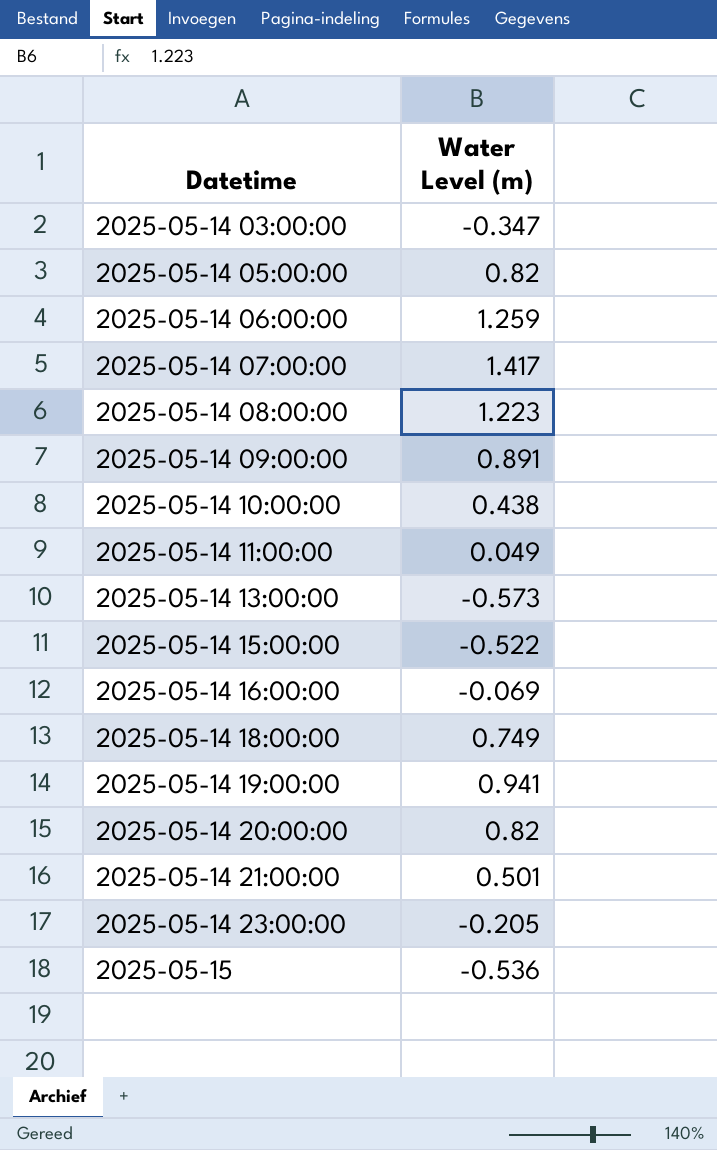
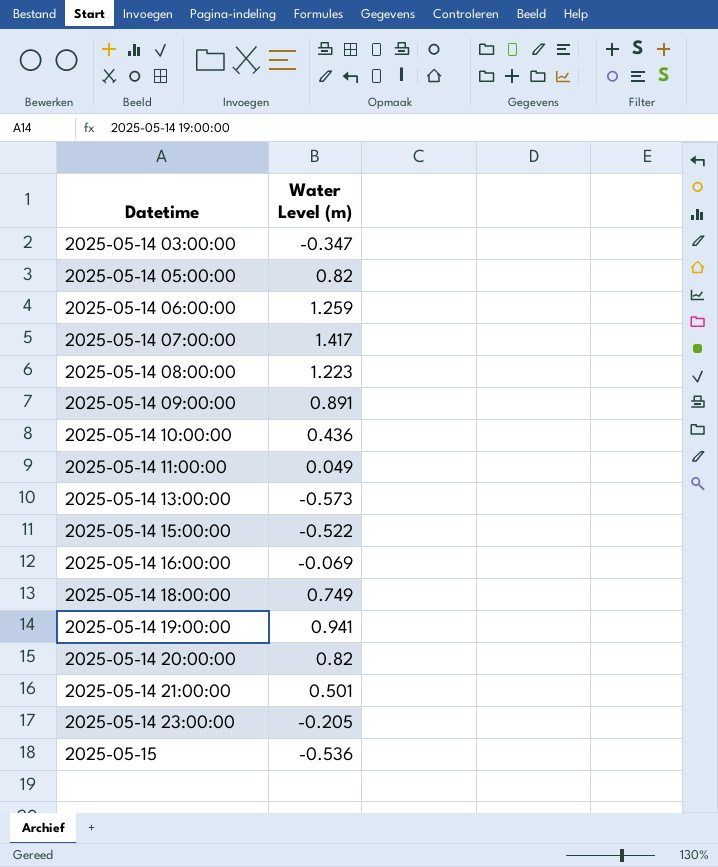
2025-05-14 10:00:00 | Water Level (m): 0.438 -> 0.436

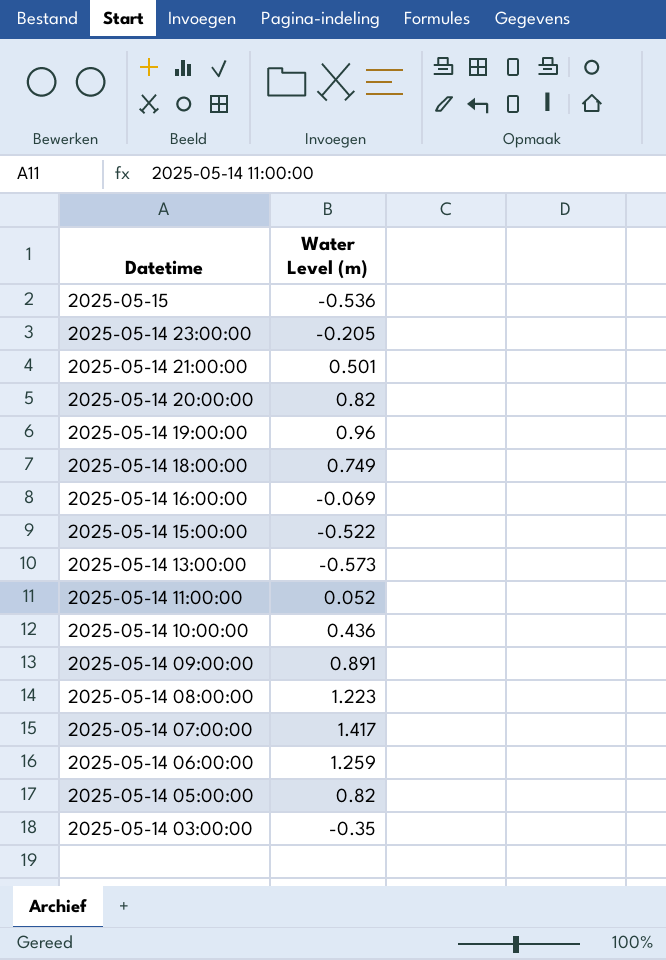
row order: Datetime ascending -> Datetime descending
2025-05-14 19:00:00 | Water Level (m): 0.941 -> 0.96
2025-05-14 11:00:00 | Water Level (m): 0.049 -> 0.052
2025-05-14 03:00:00 | Water Level (m): -0.347 -> -0.35

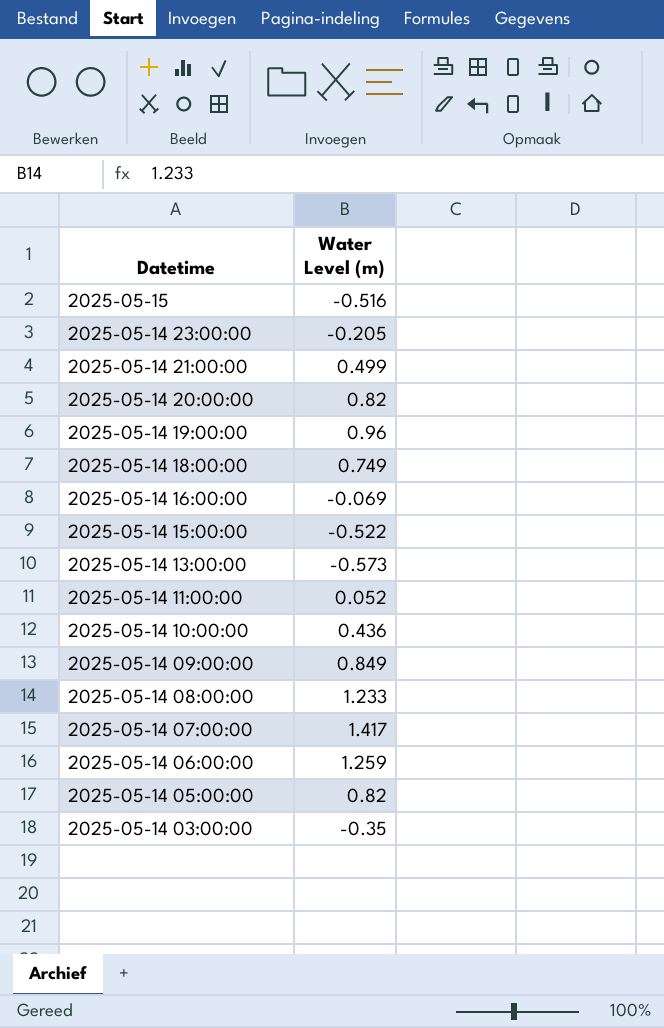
2025-05-15 | Water Level (m): -0.536 -> -0.516
2025-05-14 21:00:00 | Water Level (m): 0.501 -> 0.499
2025-05-14 09:00:00 | Water Level (m): 0.891 -> 0.849
2025-05-14 08:00:00 | Water Level (m): 1.223 -> 1.233

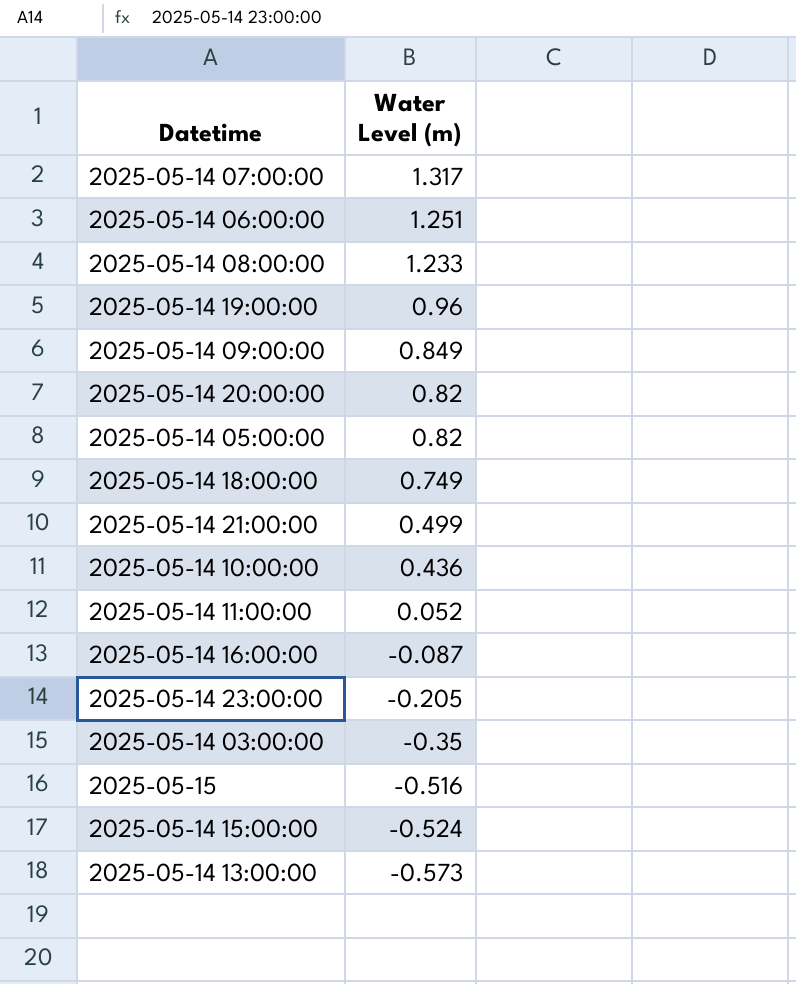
row order: Datetime descending -> Water Level (m) descending
2025-05-14 07:00:00 | Water Level (m): 1.417 -> 1.317
2025-05-14 06:00:00 | Water Level (m): 1.259 -> 1.251
2025-05-14 16:00:00 | Water Level (m): -0.069 -> -0.087
2025-05-14 15:00:00 | Water Level (m): -0.522 -> -0.524

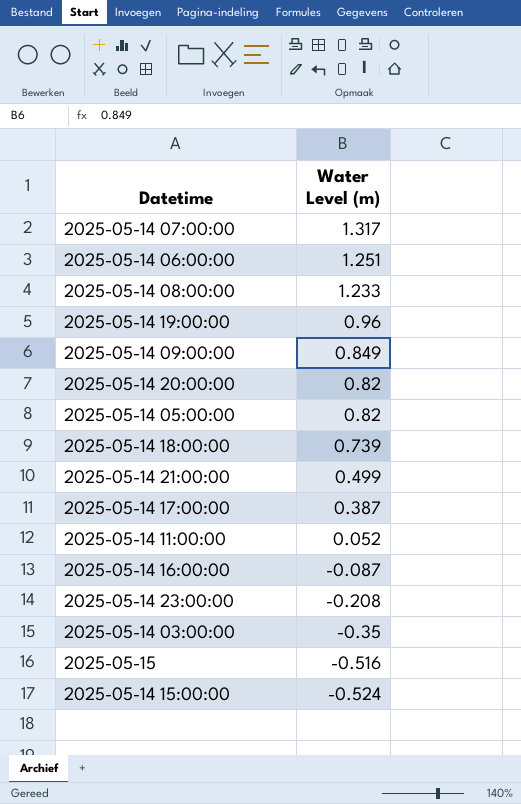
row 2025-05-14 10:00:00: 0.436 -> none
row 2025-05-14 13:00:00: -0.573 -> none
2025-05-14 18:00:00 | Water Level (m): 0.749 -> 0.739
row 2025-05-14 17:00:00: none -> 0.387
2025-05-14 23:00:00 | Water Level (m): -0.205 -> -0.208

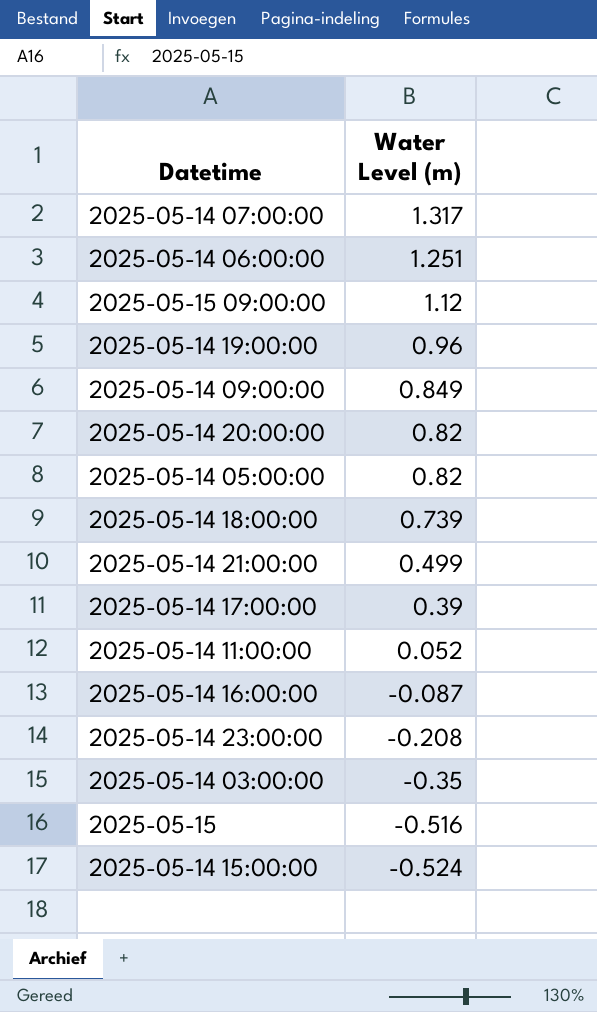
row 2025-05-14 08:00:00: 1.233 -> none
row 2025-05-15 09:00:00: none -> 1.12
2025-05-14 17:00:00 | Water Level (m): 0.387 -> 0.39

